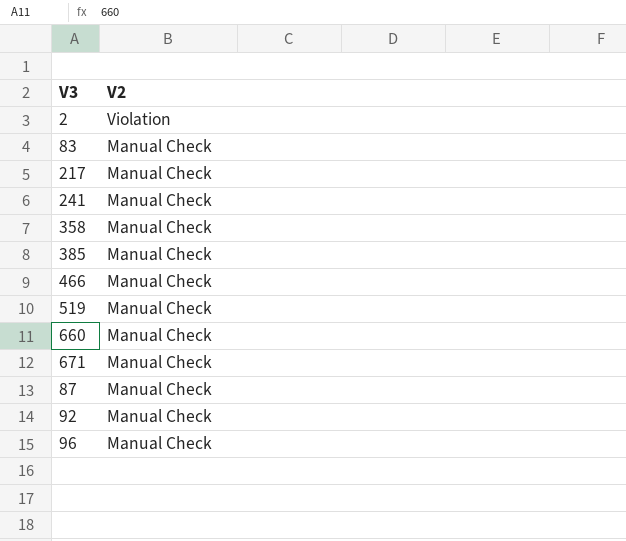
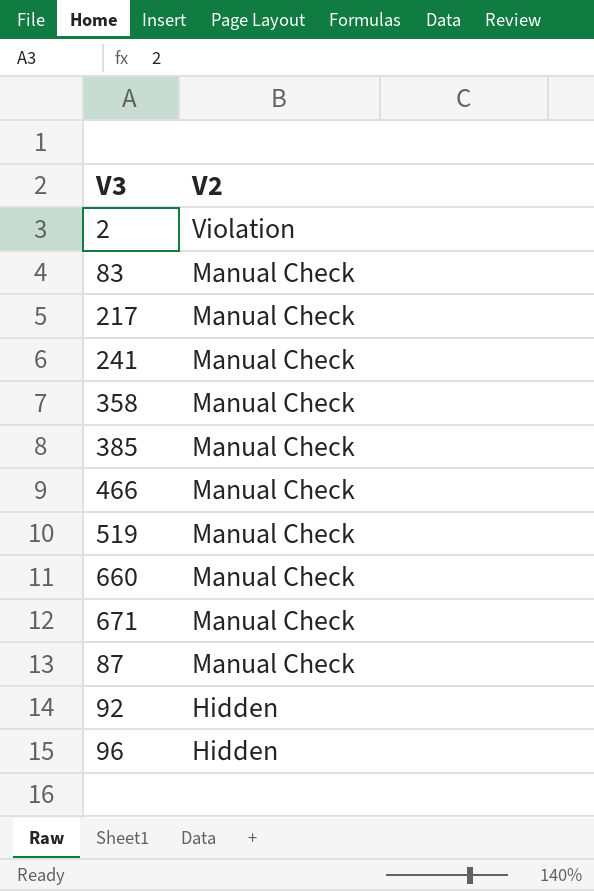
92 | V2: Manual Check -> Hidden
96 | V2: Manual Check -> Hidden

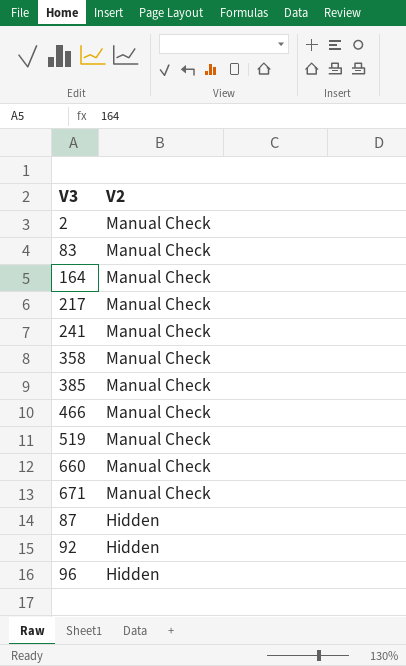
2 | V2: Violation -> Manual Check
row 164: none -> Manual Check
87 | V2: Manual Check -> Hidden

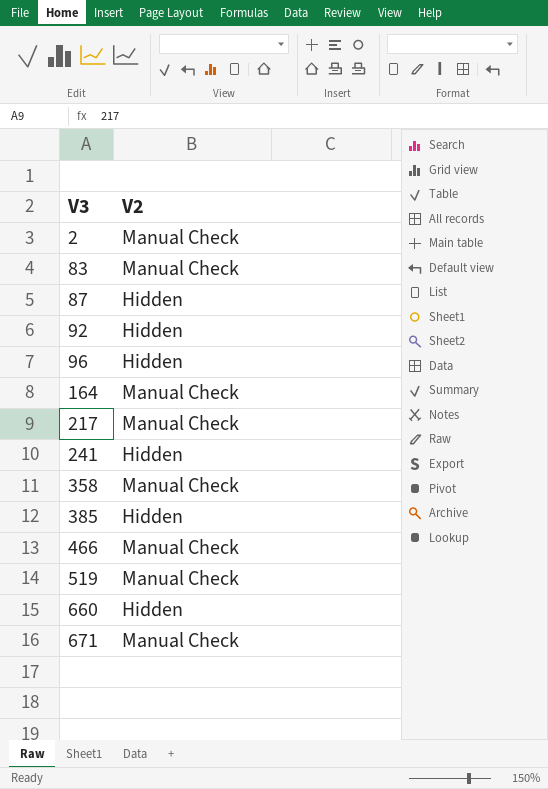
row order: V2 descending -> V3 ascending
241 | V2: Manual Check -> Hidden
385 | V2: Manual Check -> Hidden
660 | V2: Manual Check -> Hidden

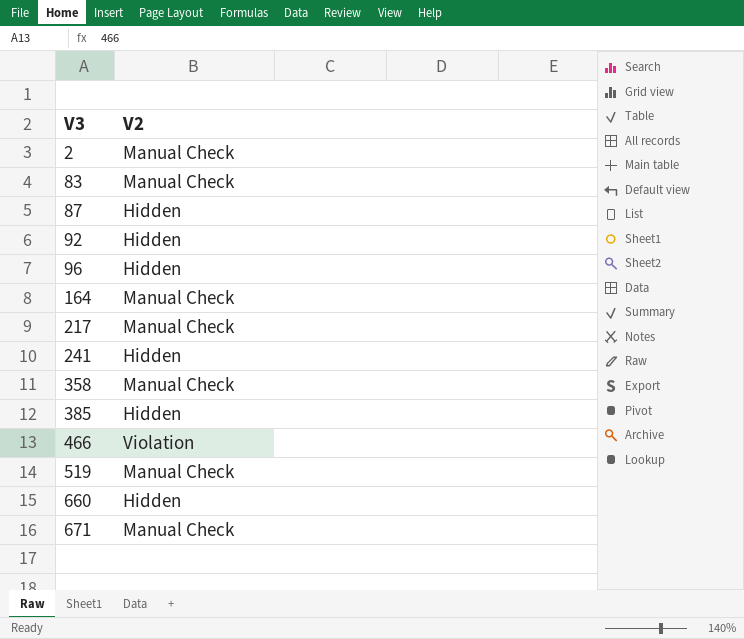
466 | V2: Manual Check -> Violation

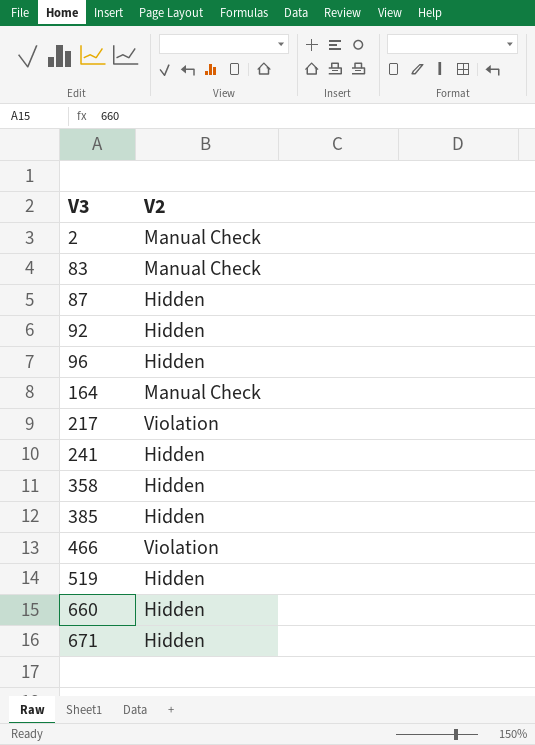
217 | V2: Manual Check -> Violation
358 | V2: Manual Check -> Hidden
519 | V2: Manual Check -> Hidden
671 | V2: Manual Check -> Hidden

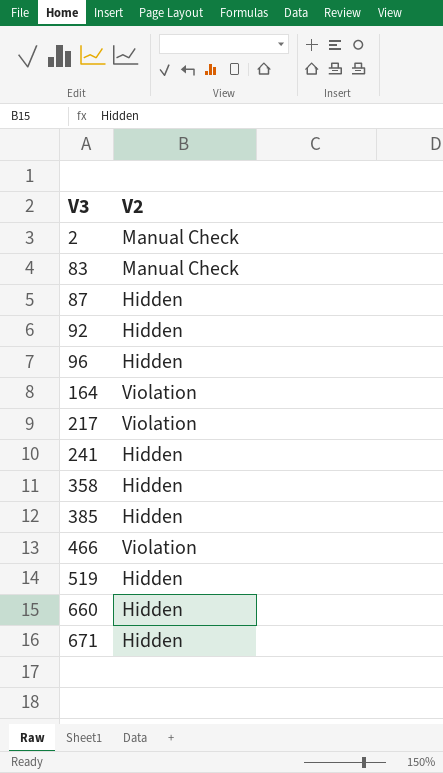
164 | V2: Manual Check -> Violation

